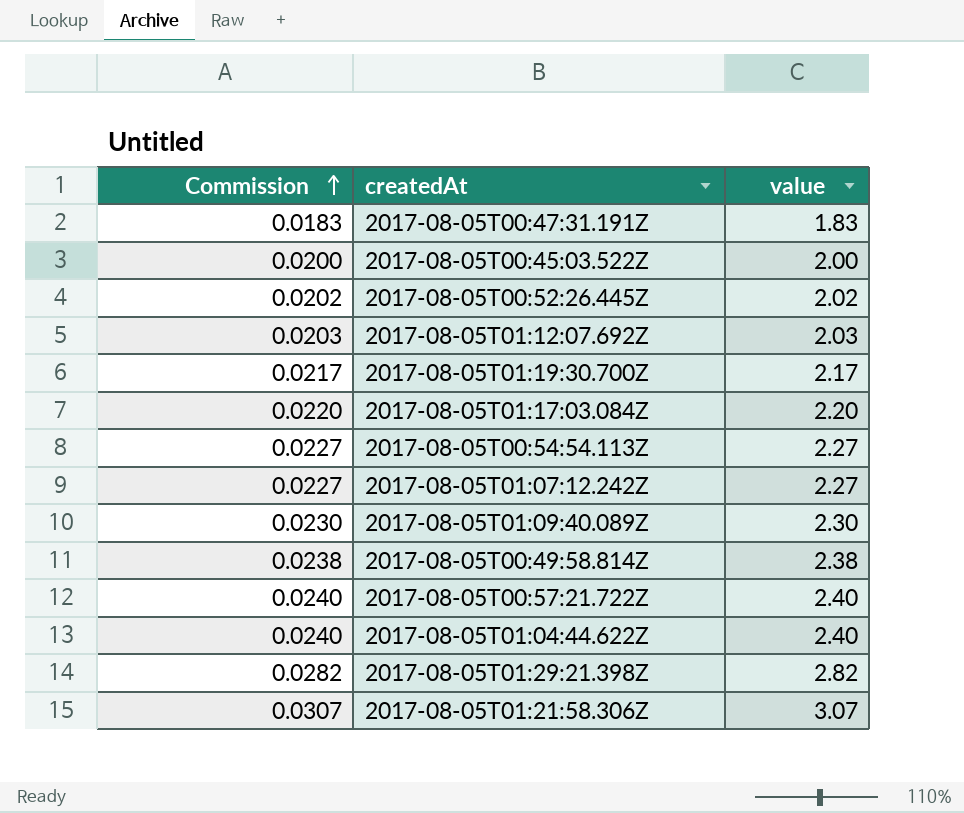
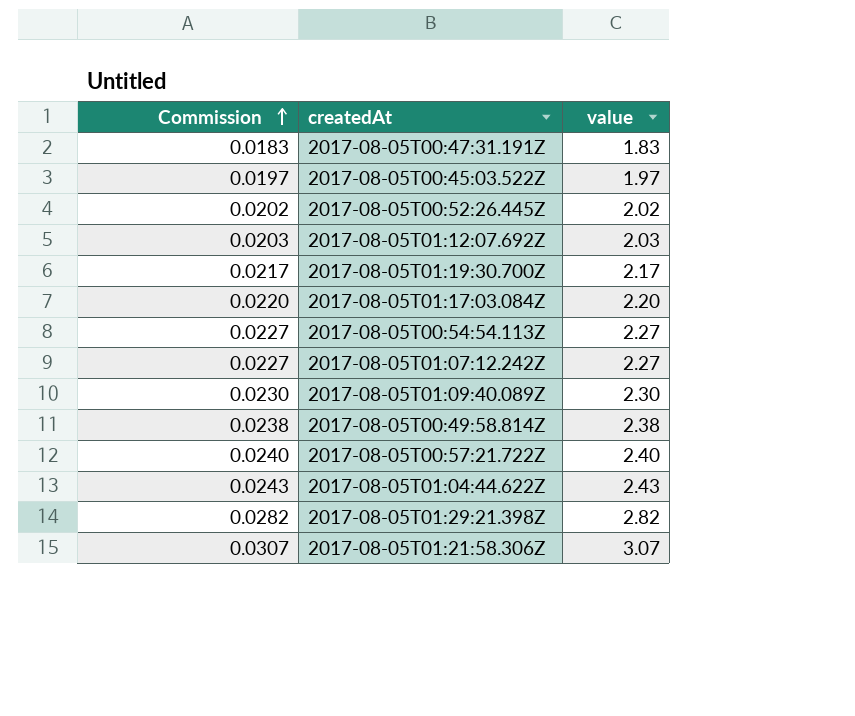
2017-08-05T00:45:03.522Z | Commission: 0.0200 -> 0.0197
2017-08-05T00:45:03.522Z | value: 2.00 -> 1.97
2017-08-05T01:04:44.622Z | Commission: 0.0240 -> 0.0243
2017-08-05T01:04:44.622Z | value: 2.40 -> 2.43

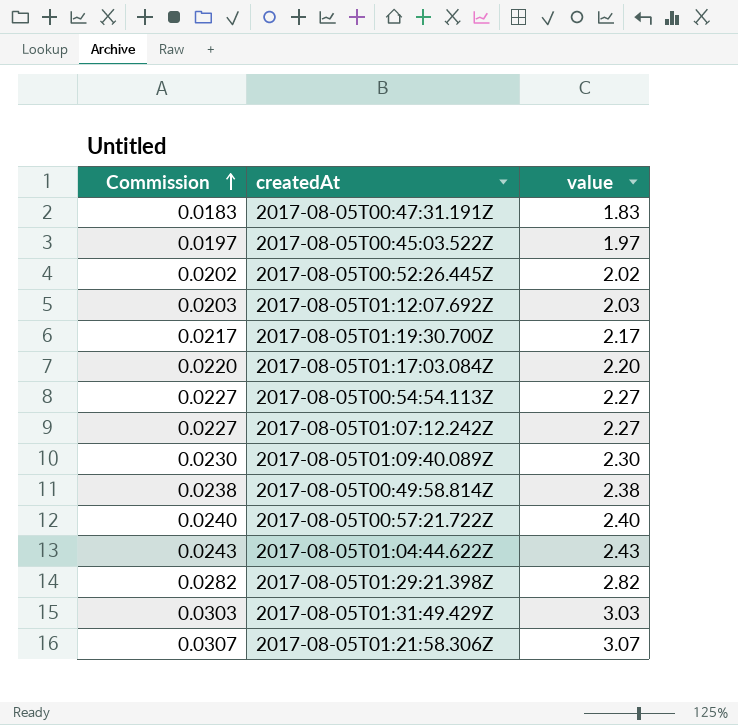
row 2017-08-05T01:31:49.429Z: none -> 0.0303 | 3.03

